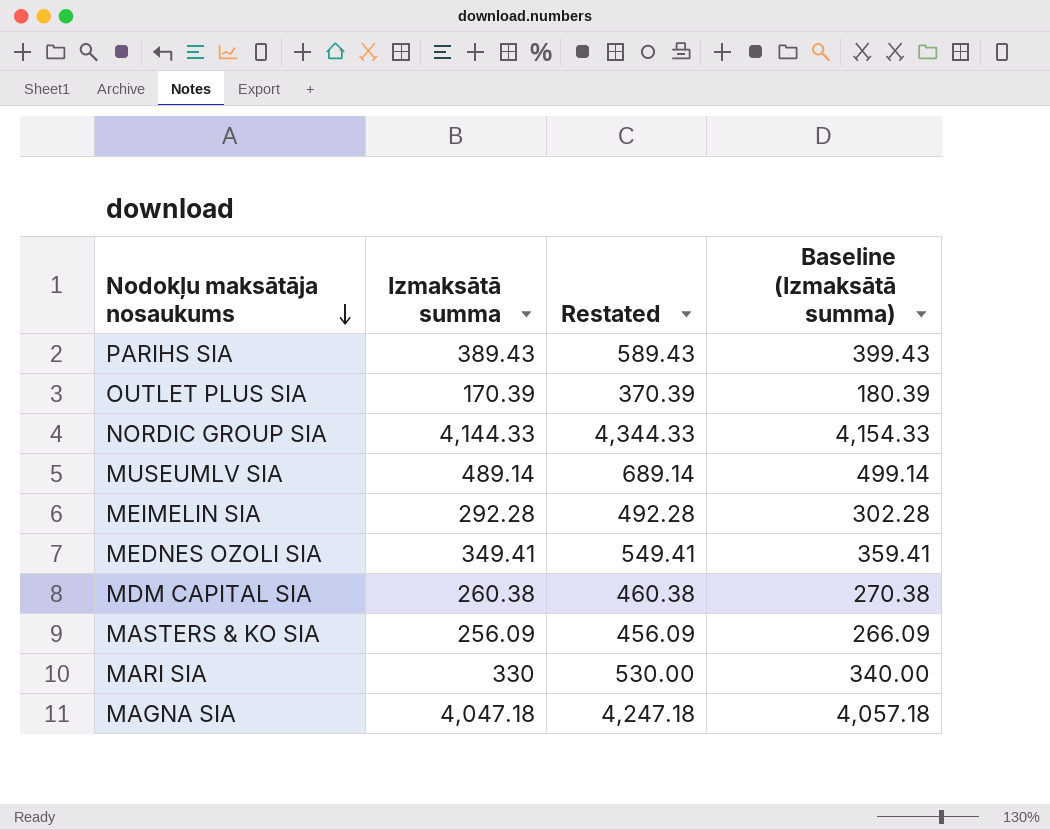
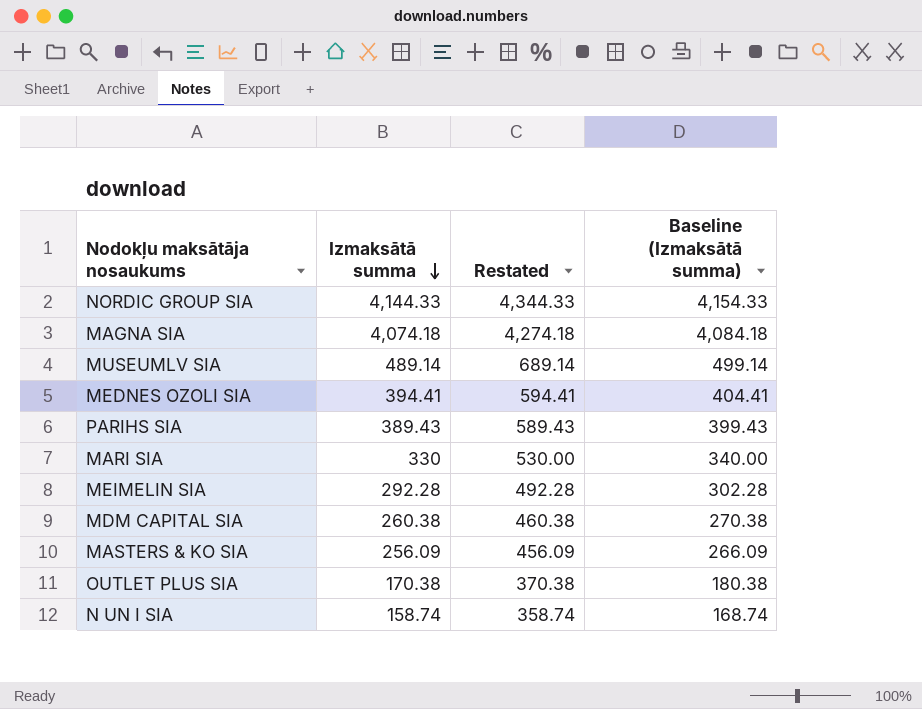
row order: Nodokļu maksātāja nosaukums descending -> Izmaksātā summa descending
MAGNA SIA | Izmaksātā summa: 4,047.18 -> 4,074.18
MAGNA SIA | Restated: 4,247.18 -> 4,274.18
MAGNA SIA | Baseline (Izmaksātā summa): 4,057.18 -> 4,084.18
MEDNES OZOLI SIA | Izmaksātā summa: 349.41 -> 394.41
MEDNES OZOLI SIA | Restated: 549.41 -> 594.41
MEDNES OZOLI SIA | Baseline (Izmaksātā summa): 359.41 -> 404.41
OUTLET PLUS SIA | Izmaksātā summa: 170.39 -> 170.38
OUTLET PLUS SIA | Restated: 370.39 -> 370.38
OUTLET PLUS SIA | Baseline (Izmaksātā summa): 180.39 -> 180.38
row N UN I SIA: none -> 158.74 | 358.74 | 168.74

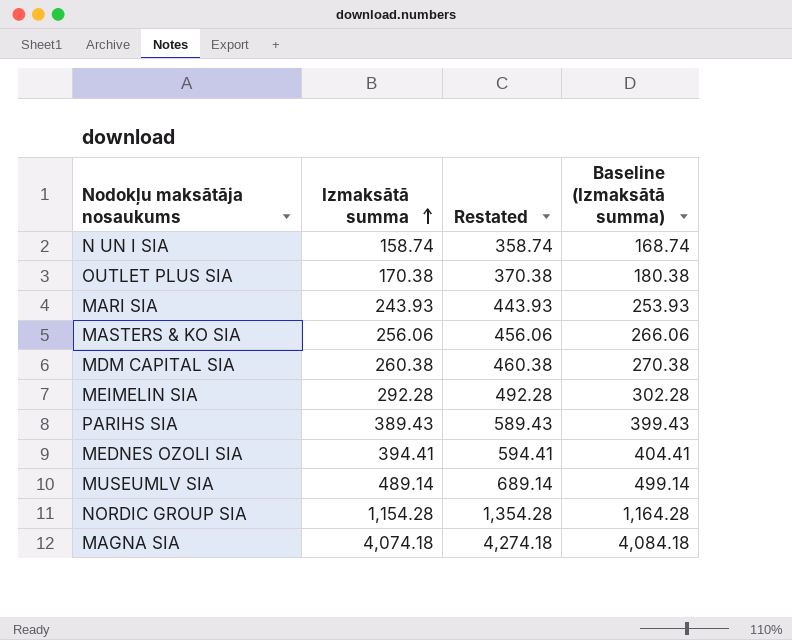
row order: Izmaksātā summa descending -> Izmaksātā summa ascending
MARI SIA | Izmaksātā summa: 330 -> 243.93
MARI SIA | Restated: 530.00 -> 443.93
MARI SIA | Baseline (Izmaksātā summa): 340.00 -> 253.93
MASTERS & KO SIA | Izmaksātā summa: 256.09 -> 256.06
MASTERS & KO SIA | Restated: 456.09 -> 456.06
MASTERS & KO SIA | Baseline (Izmaksātā summa): 266.09 -> 266.06
NORDIC GROUP SIA | Izmaksātā summa: 4,144.33 -> 1,154.28
NORDIC GROUP SIA | Restated: 4,344.33 -> 1,354.28
NORDIC GROUP SIA | Baseline (Izmaksātā summa): 4,154.33 -> 1,164.28

